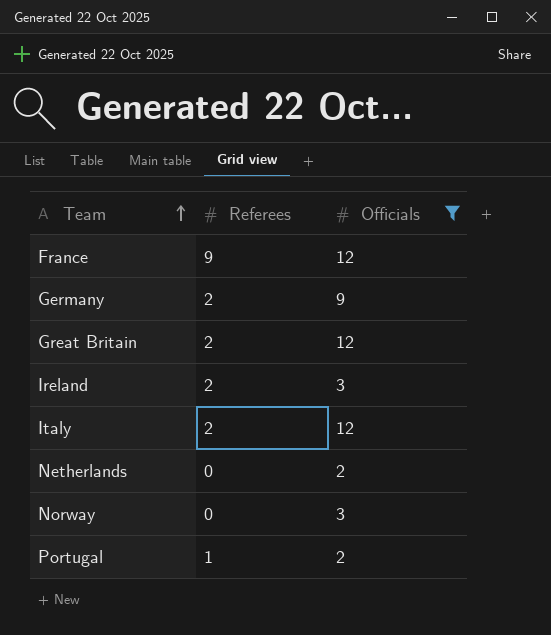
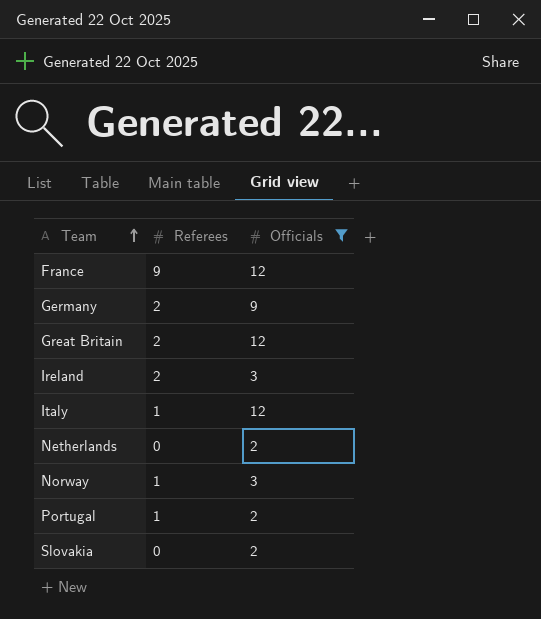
Italy | Referees: 2 -> 1
Norway | Referees: 0 -> 1
row Slovakia: none -> 0 | 2

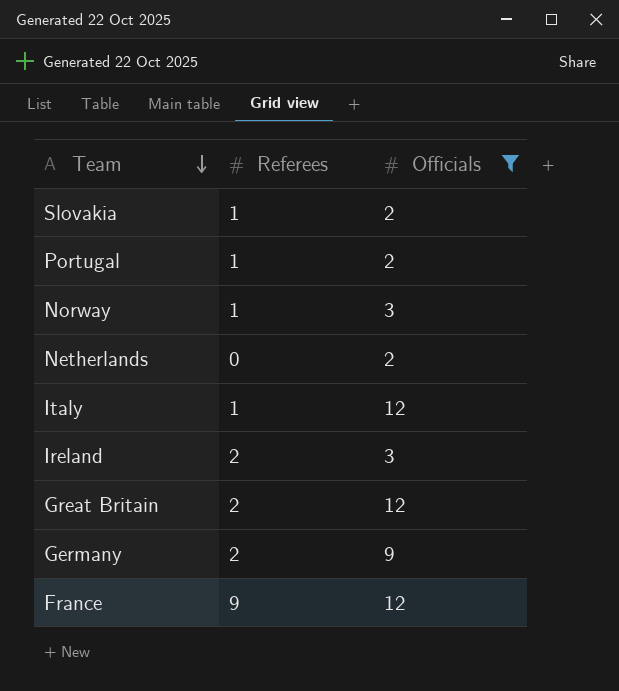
row order: Team ascending -> Team descending
Slovakia | Referees: 0 -> 1

